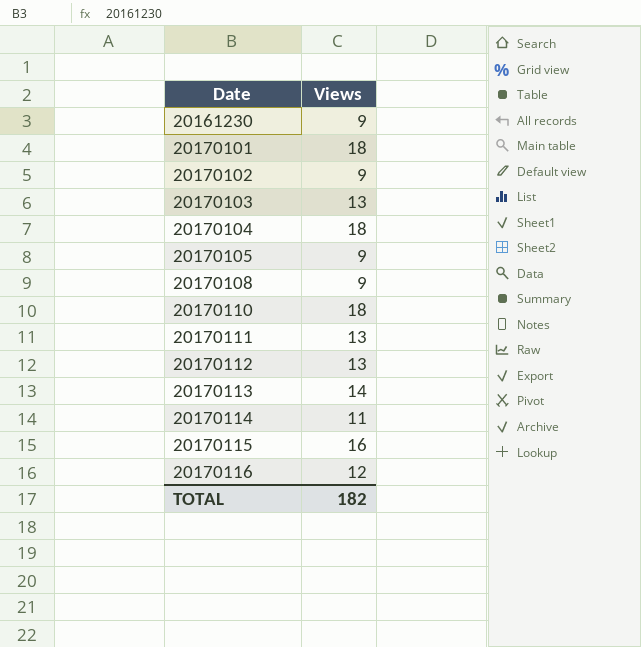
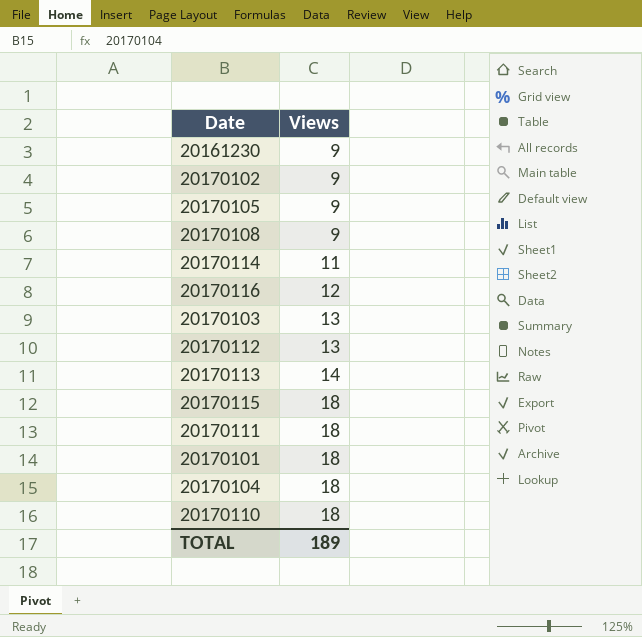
row order: Date ascending -> Views ascending
20170115 | Views: 16 -> 18
20170111 | Views: 13 -> 18
TOTAL | Views: 182 -> 189

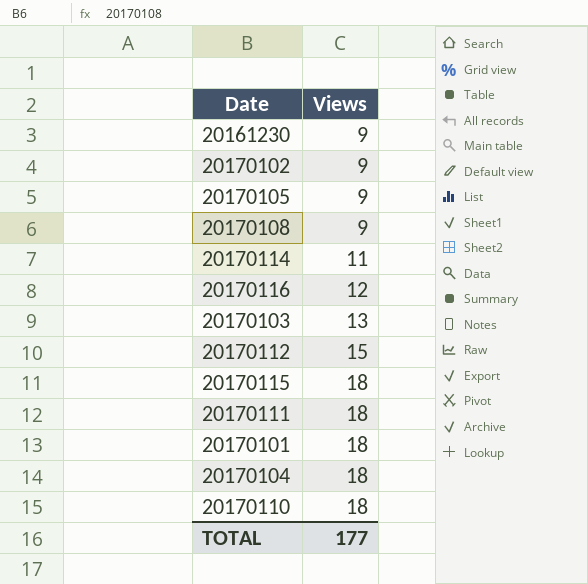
row 20170113: 14 -> none
20170112 | Views: 13 -> 15
TOTAL | Views: 189 -> 177

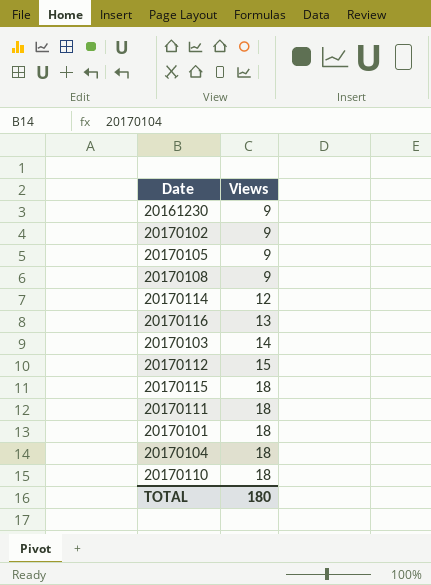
20170114 | Views: 11 -> 12
20170116 | Views: 12 -> 13
20170103 | Views: 13 -> 14
TOTAL | Views: 177 -> 180

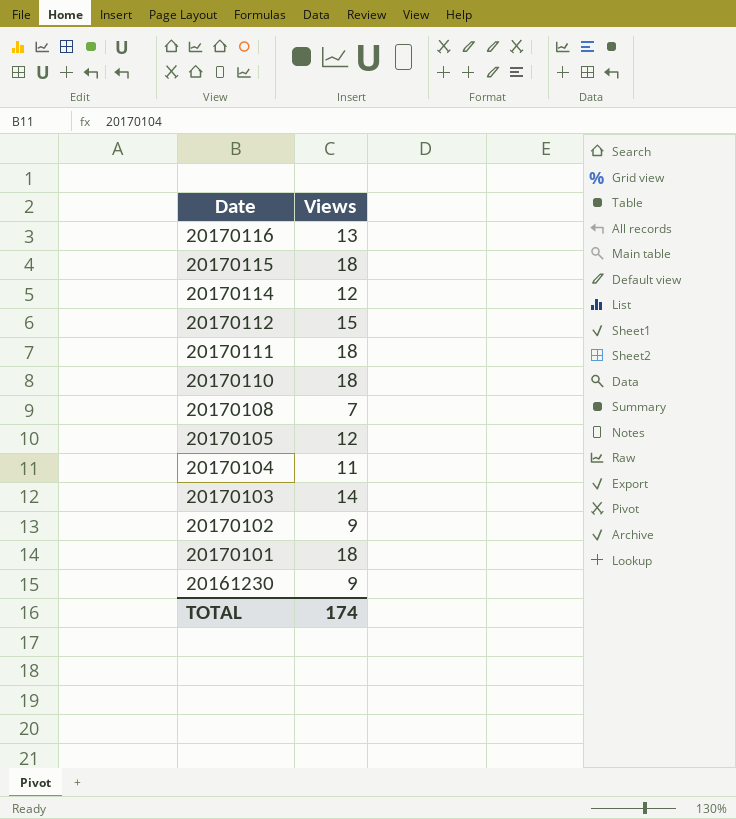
row order: Views ascending -> Date descending
20170108 | Views: 9 -> 7
20170105 | Views: 9 -> 12
20170104 | Views: 18 -> 11
TOTAL | Views: 180 -> 174

